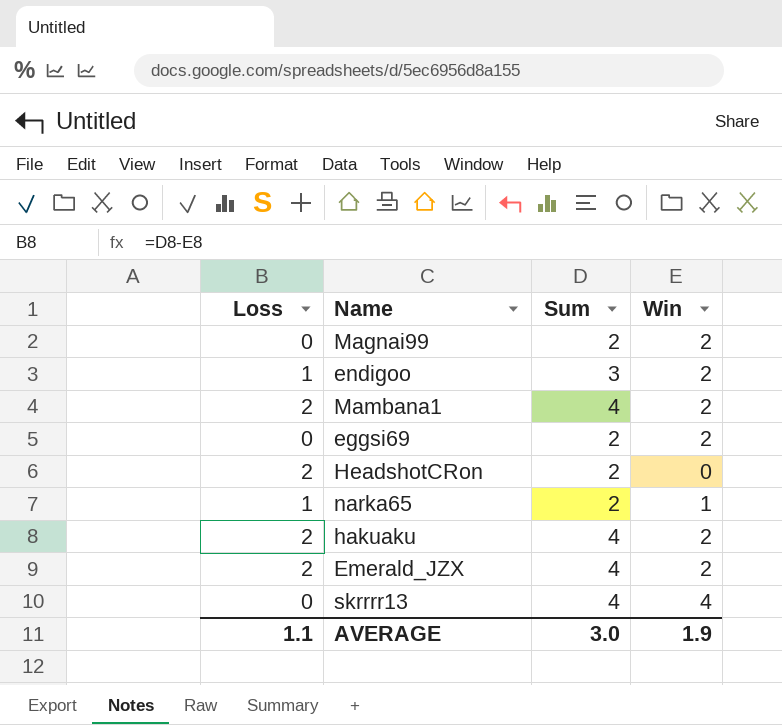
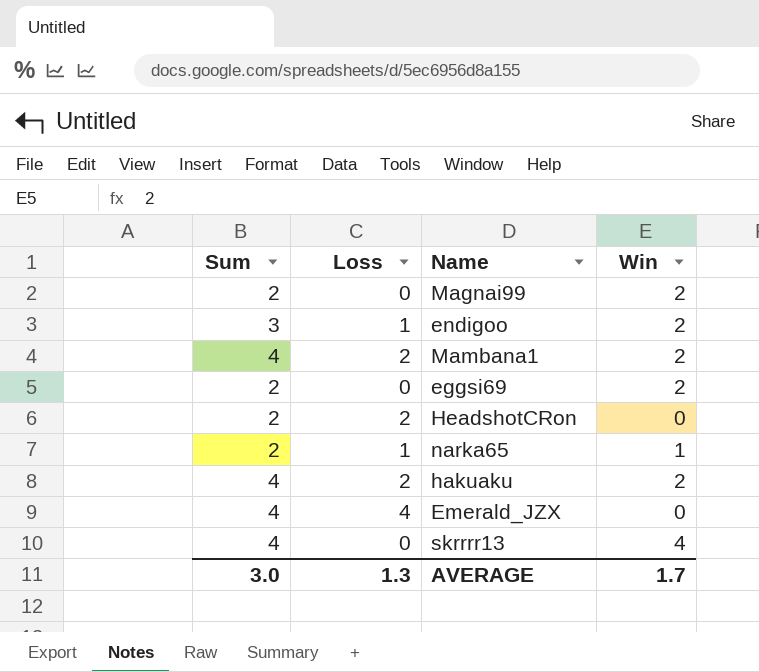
column Sum | position: 3 -> 1
Emerald_JZX | Loss: 2 -> 4
Emerald_JZX | Win: 2 -> 0
AVERAGE | Loss: 1.1 -> 1.3
AVERAGE | Win: 1.9 -> 1.7

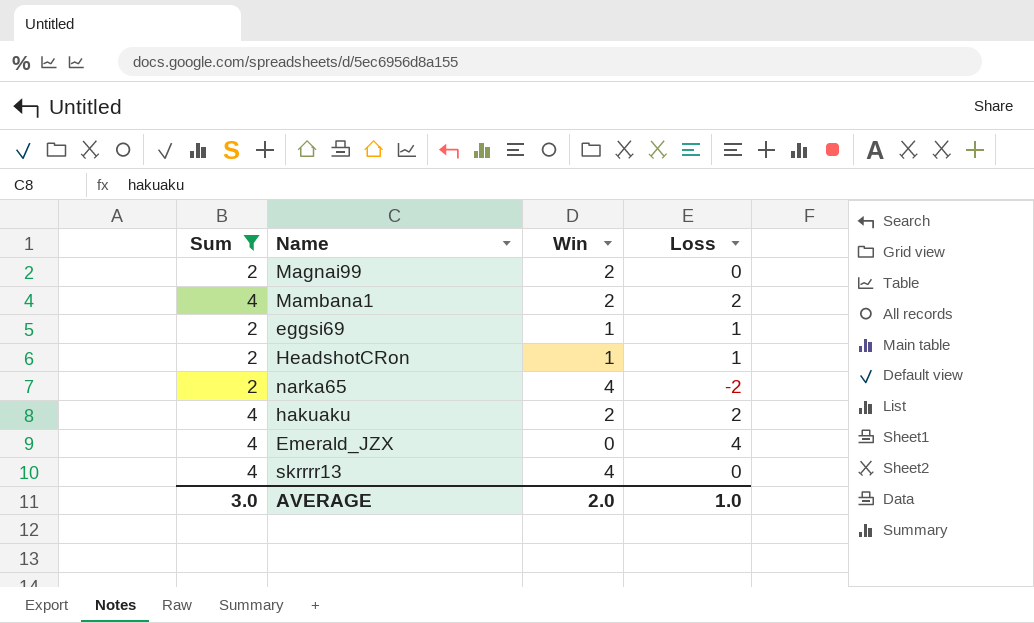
filter: none -> Sum != 3
column Loss | position: 2 -> 4
eggsi69 | Win: 2 -> 1
eggsi69 | Loss: 0 -> 1
HeadshotCRon | Win: 0 -> 1
HeadshotCRon | Loss: 2 -> 1
narka65 | Win: 1 -> 4
narka65 | Loss: 1 -> -2
AVERAGE | Win: 1.7 -> 2.0
AVERAGE | Loss: 1.3 -> 1.0

